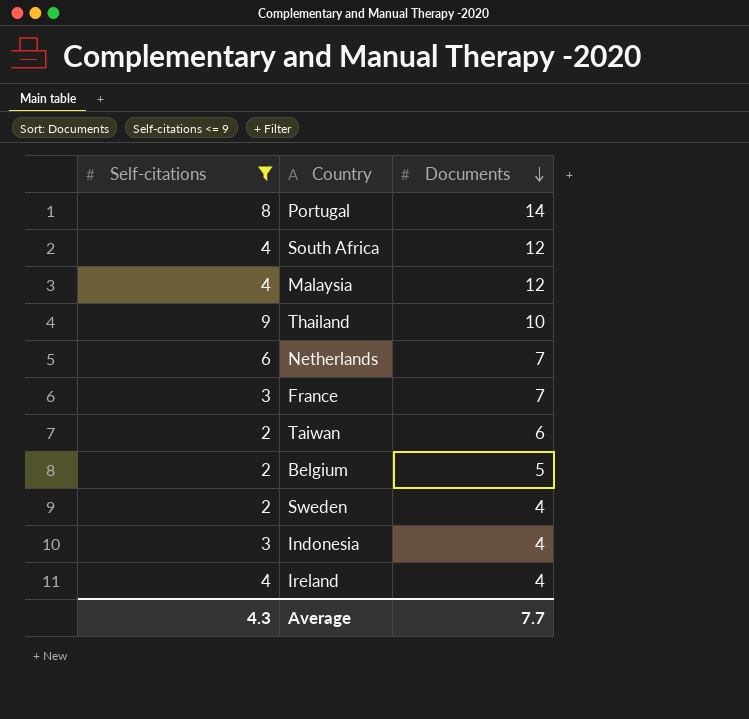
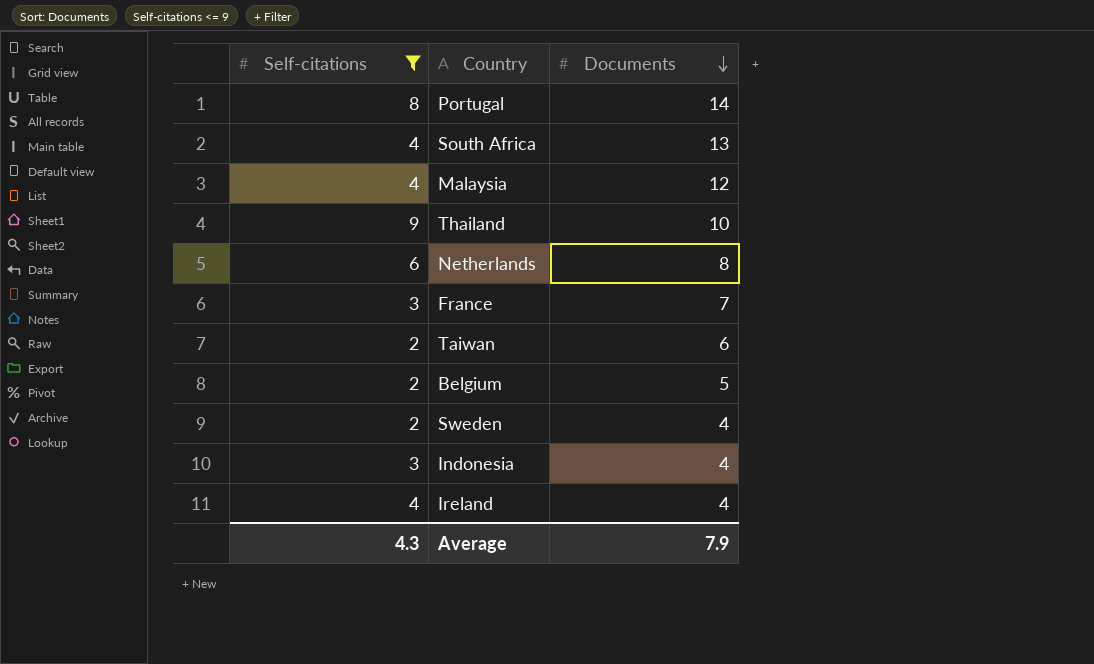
South Africa | Documents: 12 -> 13
Netherlands | Documents: 7 -> 8
Average | Documents: 7.7 -> 7.9

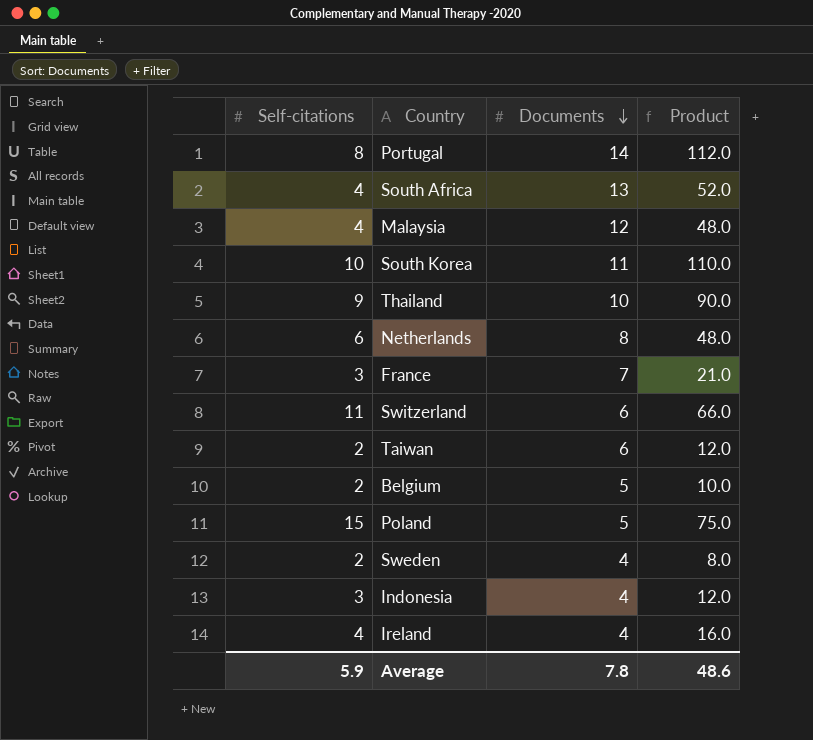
filter: Self-citations <= 9 -> none
column Product | formula: none -> [Self-citations] * [Documents]
Average | Self-citations: 4.3 -> 5.9
Average | Documents: 7.9 -> 7.8

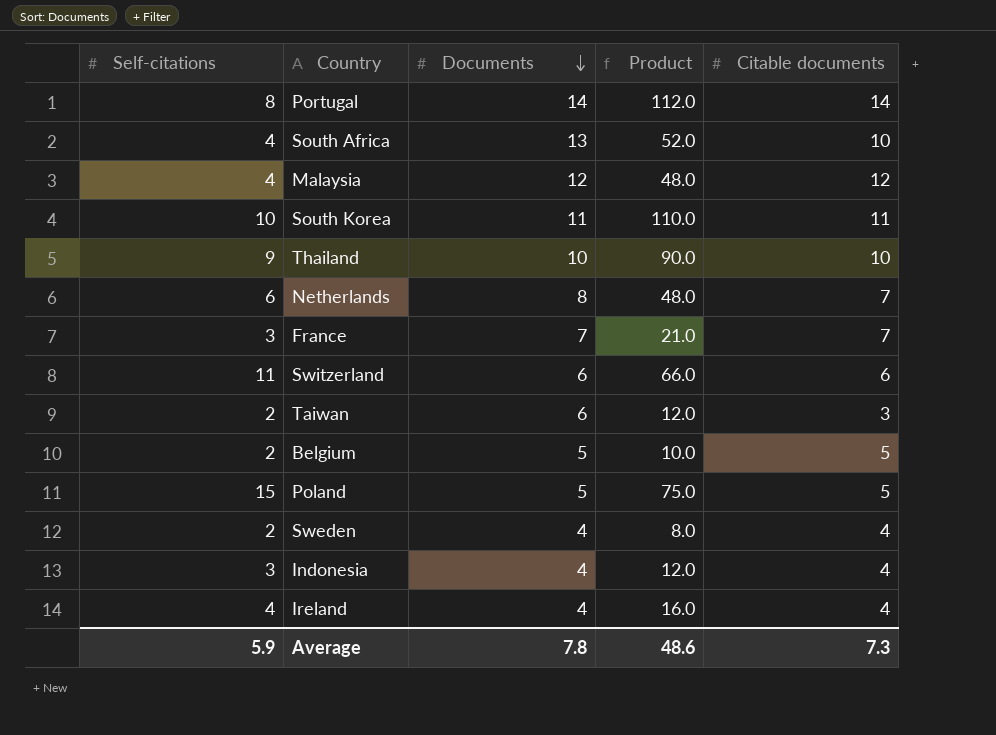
column Citable documents | position: none -> 5

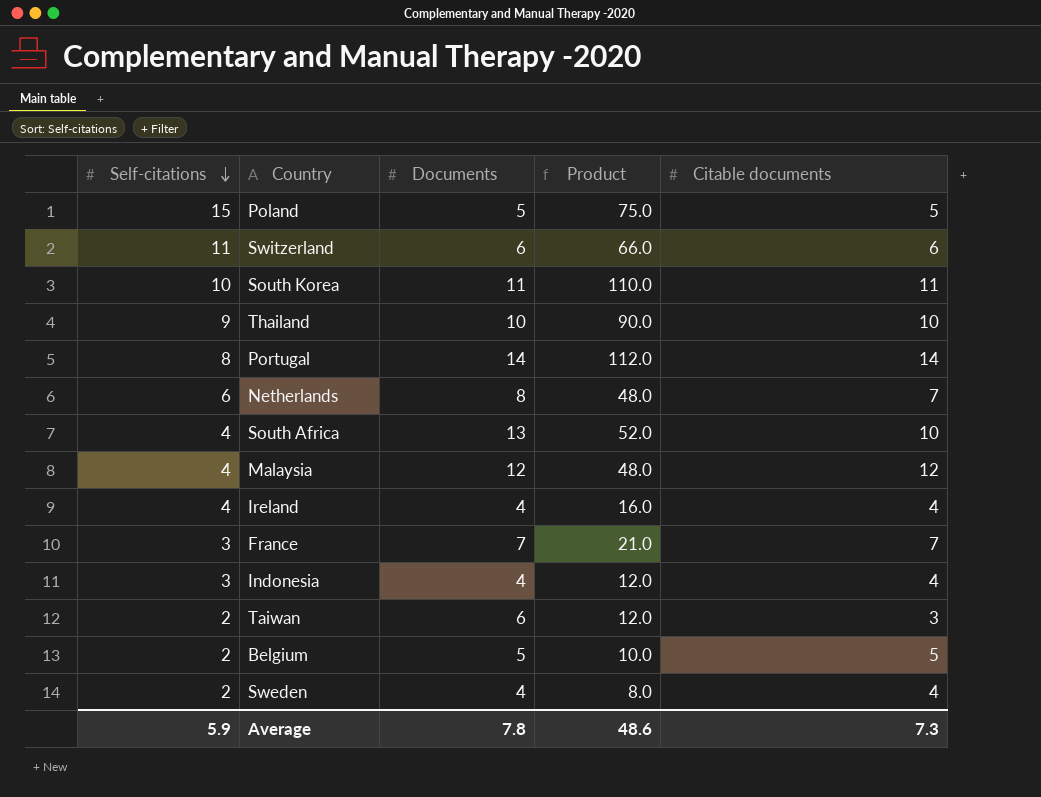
row order: Documents descending -> Self-citations descending

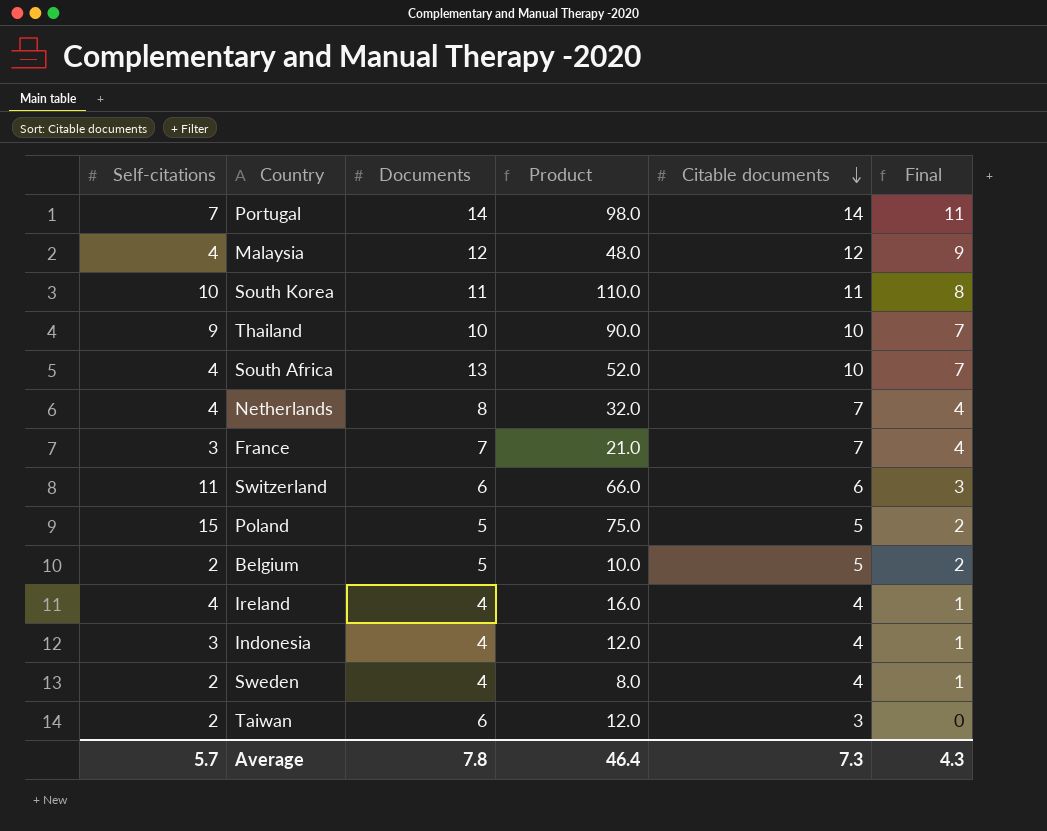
row order: Self-citations descending -> Citable documents descending
column Final | formula: none -> [Citable documents] - 3
Portugal | Self-citations: 8 -> 7
Portugal | Product: 112.0 -> 98.0
Netherlands | Self-citations: 6 -> 4
Netherlands | Product: 48.0 -> 32.0
Average | Self-citations: 5.9 -> 5.7
Average | Product: 48.6 -> 46.4

